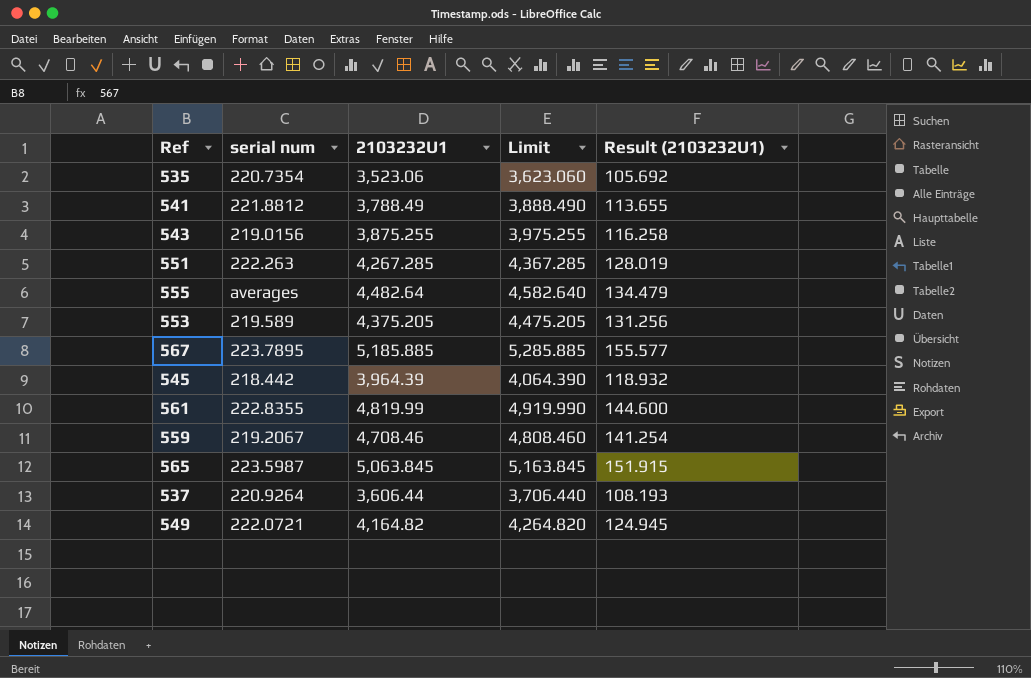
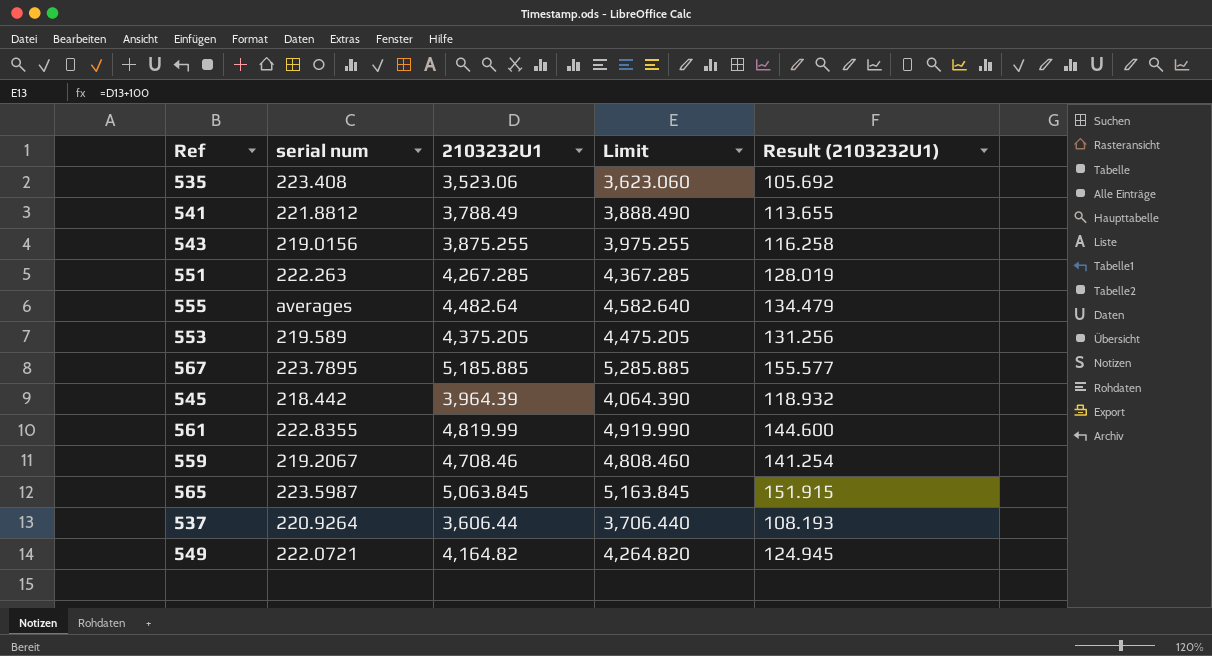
535 | serial num: 220.7354 -> 223.408

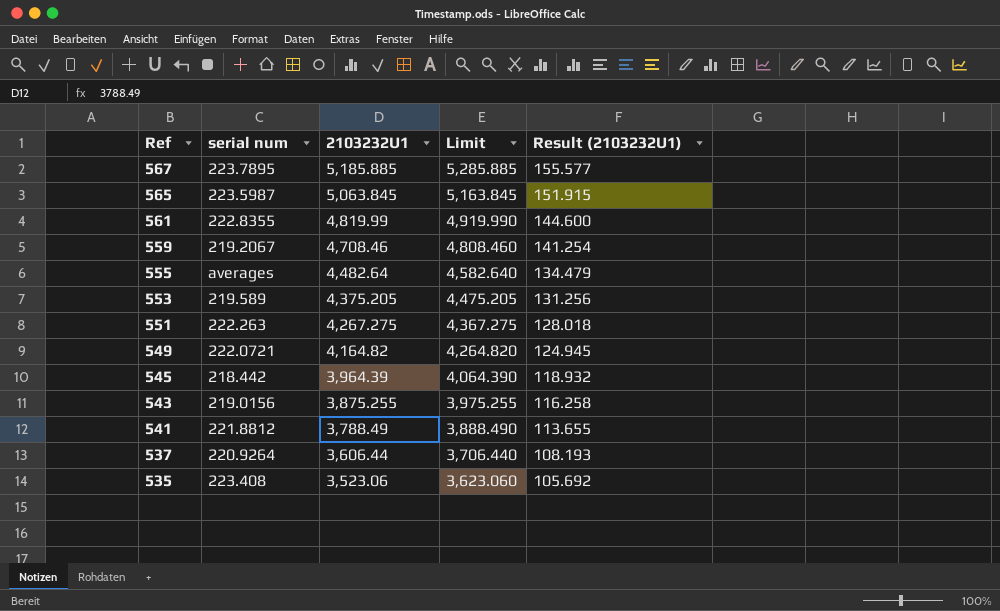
row order: none -> Ref descending
551 | 2103232U1: 4,267.285 -> 4,267.275
551 | Limit: 4,367.285 -> 4,367.275
551 | Result (2103232U1): 128.019 -> 128.018

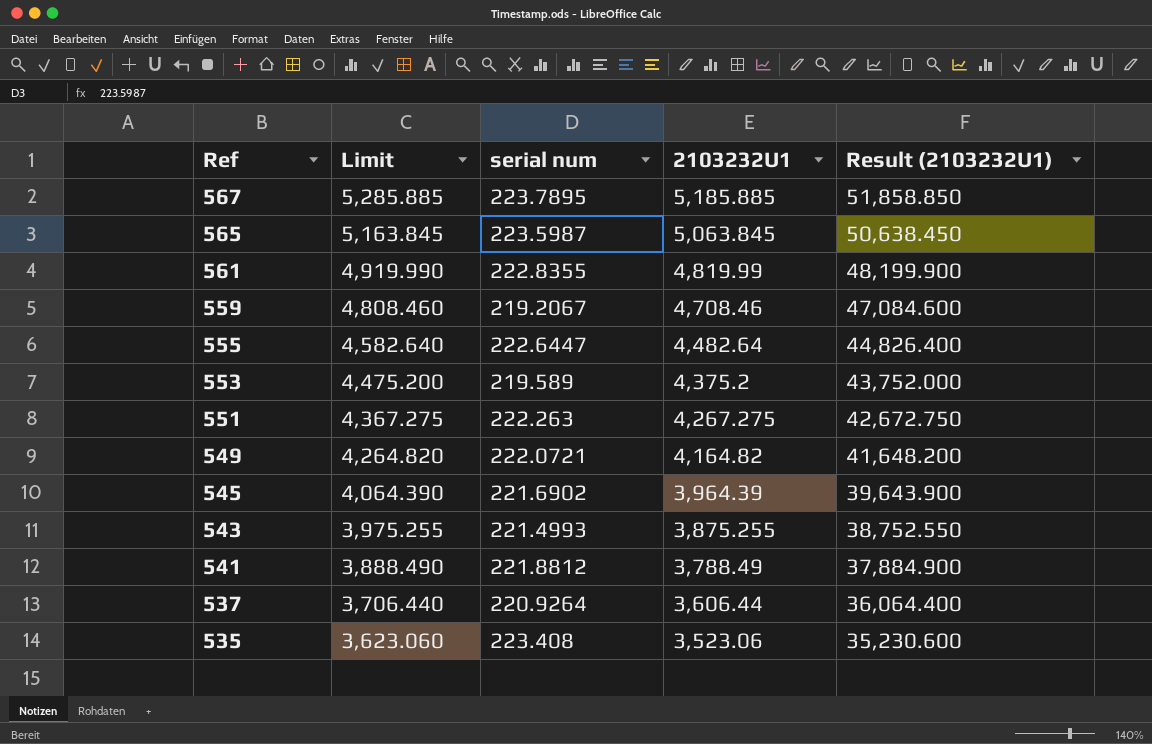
column Limit | position: 4 -> 2
column Result (2103232U1) | formula: [2103232U1] * 0.03 -> [2103232U1] * 10
555 | serial num: averages -> 222.6447
553 | Limit: 4,475.205 -> 4,475.200
553 | 2103232U1: 4,375.205 -> 4,375.2
545 | serial num: 218.442 -> 221.6902
543 | serial num: 219.0156 -> 221.4993

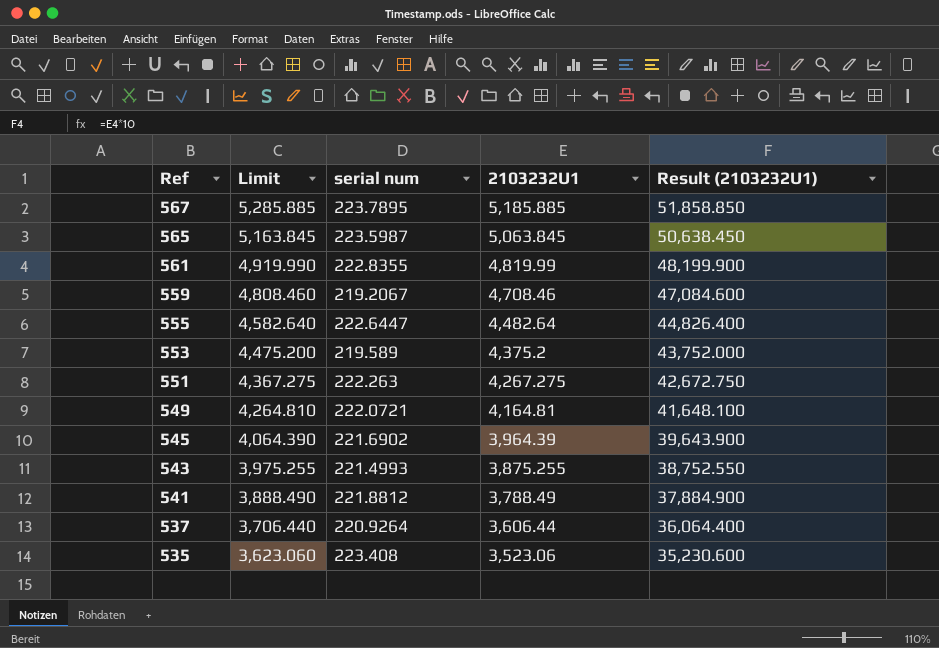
549 | Limit: 4,264.820 -> 4,264.810
549 | 2103232U1: 4,164.82 -> 4,164.81
549 | Result (2103232U1): 41,648.200 -> 41,648.100

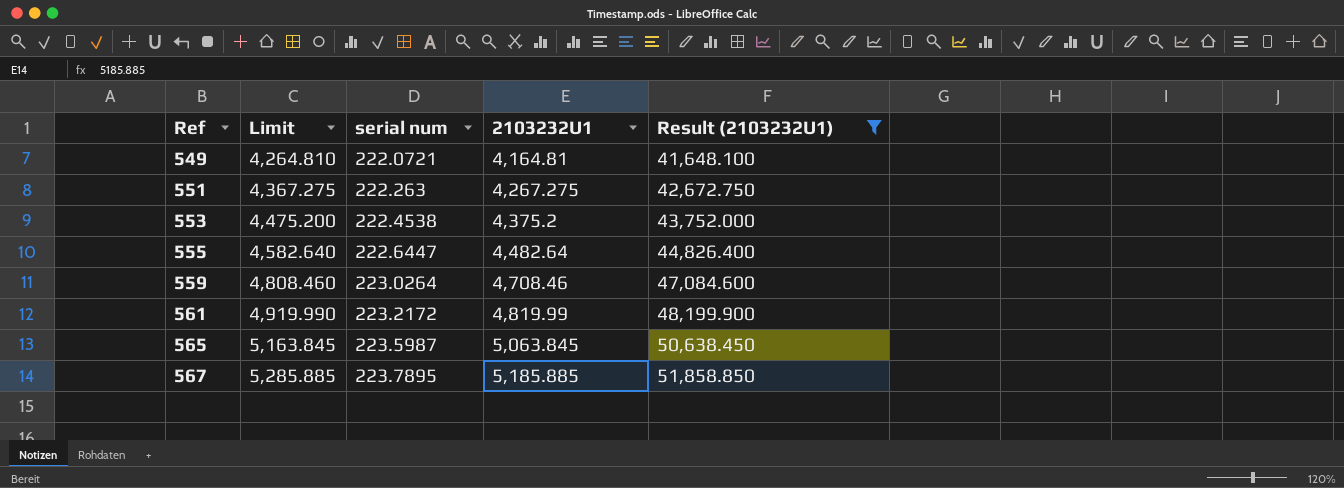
filter: none -> Result (2103232U1) >= 41,648.100
row order: Ref descending -> Ref ascending
553 | serial num: 219.589 -> 222.4538
559 | serial num: 219.2067 -> 223.0264
561 | serial num: 222.8355 -> 223.2172

